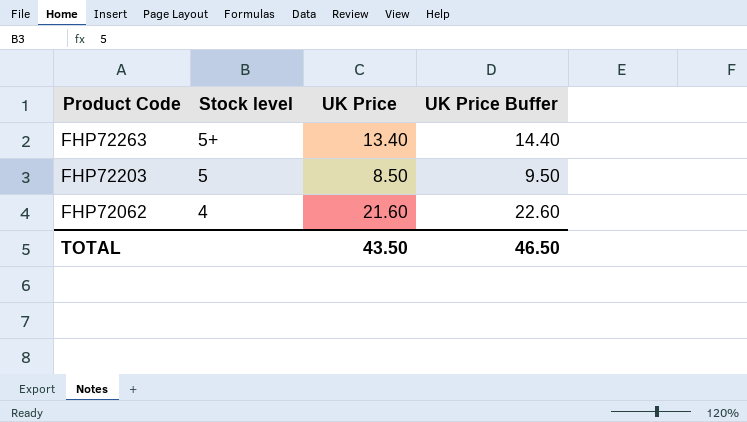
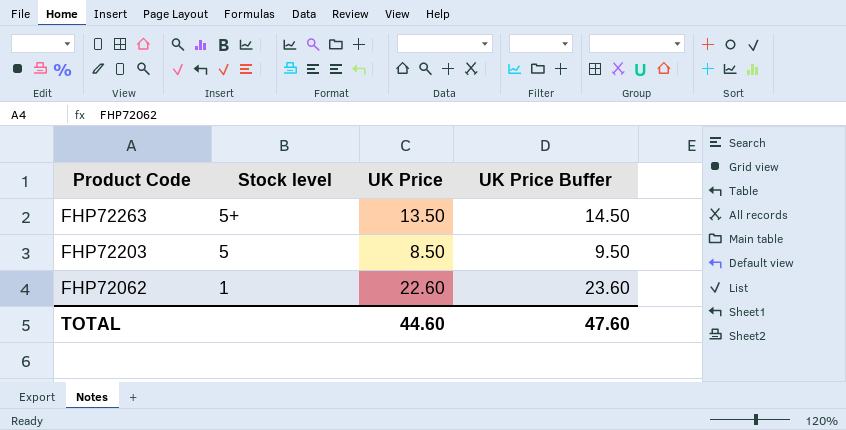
FHP72263 | UK Price: 13.40 -> 13.50
FHP72263 | UK Price Buffer: 14.40 -> 14.50
FHP72062 | Stock level: 4 -> 1
FHP72062 | UK Price: 21.60 -> 22.60
FHP72062 | UK Price Buffer: 22.60 -> 23.60
TOTAL | UK Price: 43.50 -> 44.60
TOTAL | UK Price Buffer: 46.50 -> 47.60

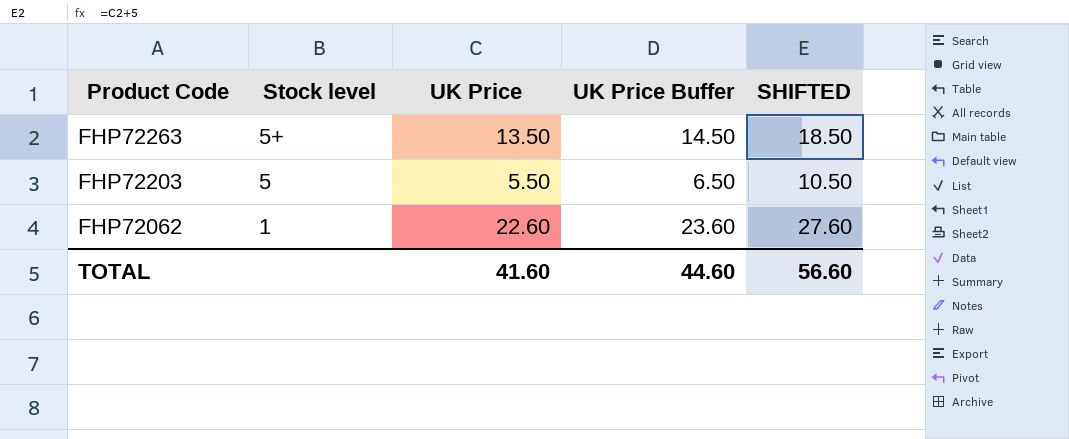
column SHIFTED | formula: none -> [UK Price] + 5
FHP72203 | UK Price: 8.50 -> 5.50
FHP72203 | UK Price Buffer: 9.50 -> 6.50
TOTAL | UK Price: 44.60 -> 41.60
TOTAL | UK Price Buffer: 47.60 -> 44.60

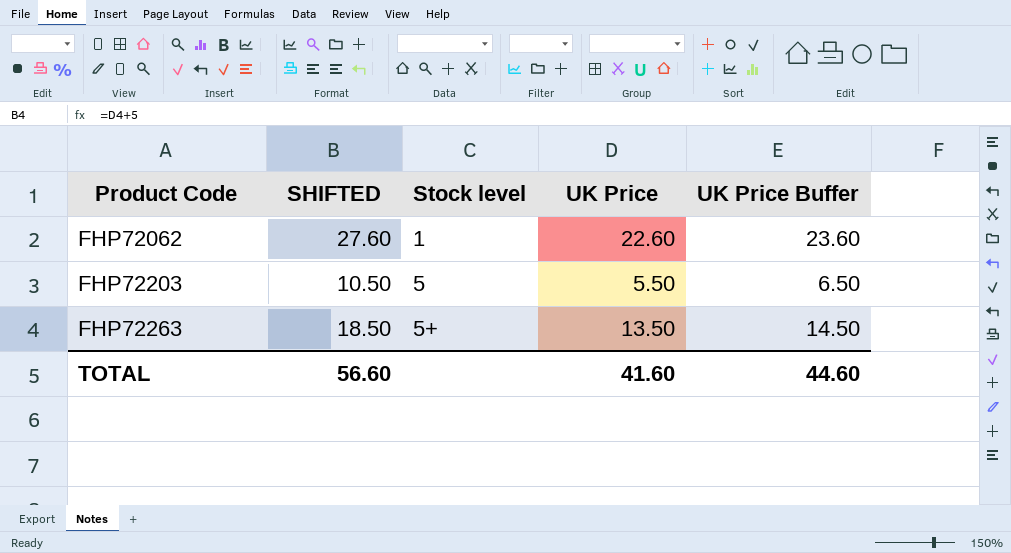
row order: Product Code descending -> Product Code ascending
column SHIFTED | position: 5 -> 2

